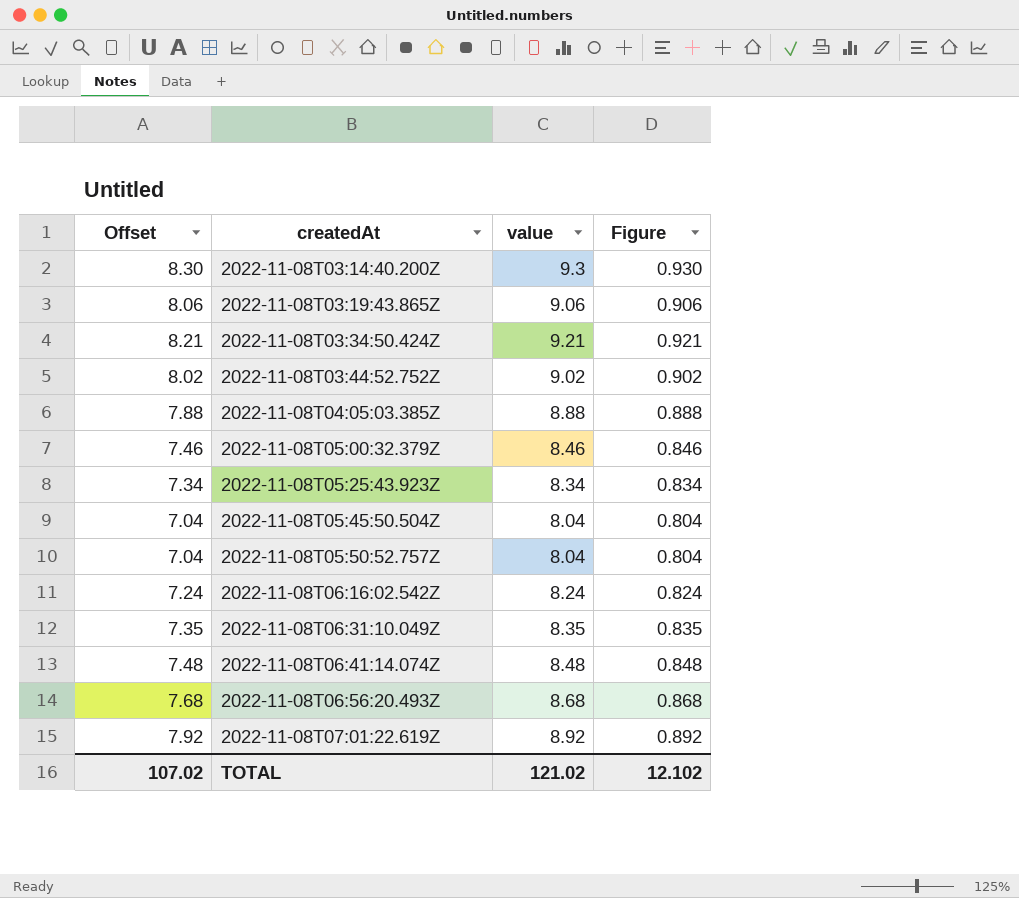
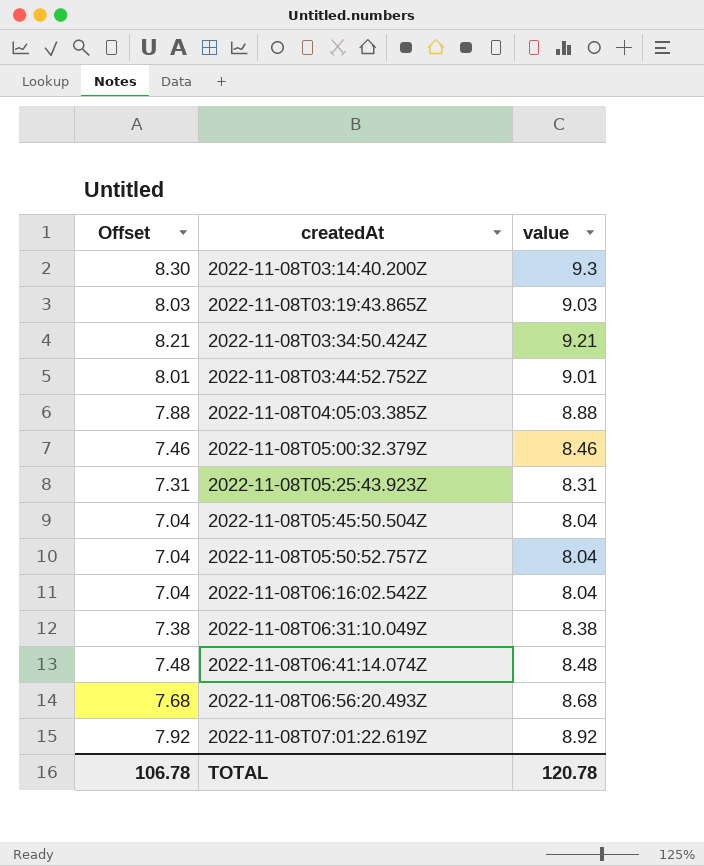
column Figure | formula: [value] * 0.1 -> none
2022-11-08T03:19:43.865Z | Offset: 8.06 -> 8.03
2022-11-08T03:19:43.865Z | value: 9.06 -> 9.03
2022-11-08T03:44:52.752Z | Offset: 8.02 -> 8.01
2022-11-08T03:44:52.752Z | value: 9.02 -> 9.01
2022-11-08T05:25:43.923Z | Offset: 7.34 -> 7.31
2022-11-08T05:25:43.923Z | value: 8.34 -> 8.31
2022-11-08T06:16:02.542Z | Offset: 7.24 -> 7.04
2022-11-08T06:16:02.542Z | value: 8.24 -> 8.04
2022-11-08T06:31:10.049Z | Offset: 7.35 -> 7.38
2022-11-08T06:31:10.049Z | value: 8.35 -> 8.38
TOTAL | Offset: 107.02 -> 106.78
TOTAL | value: 121.02 -> 120.78

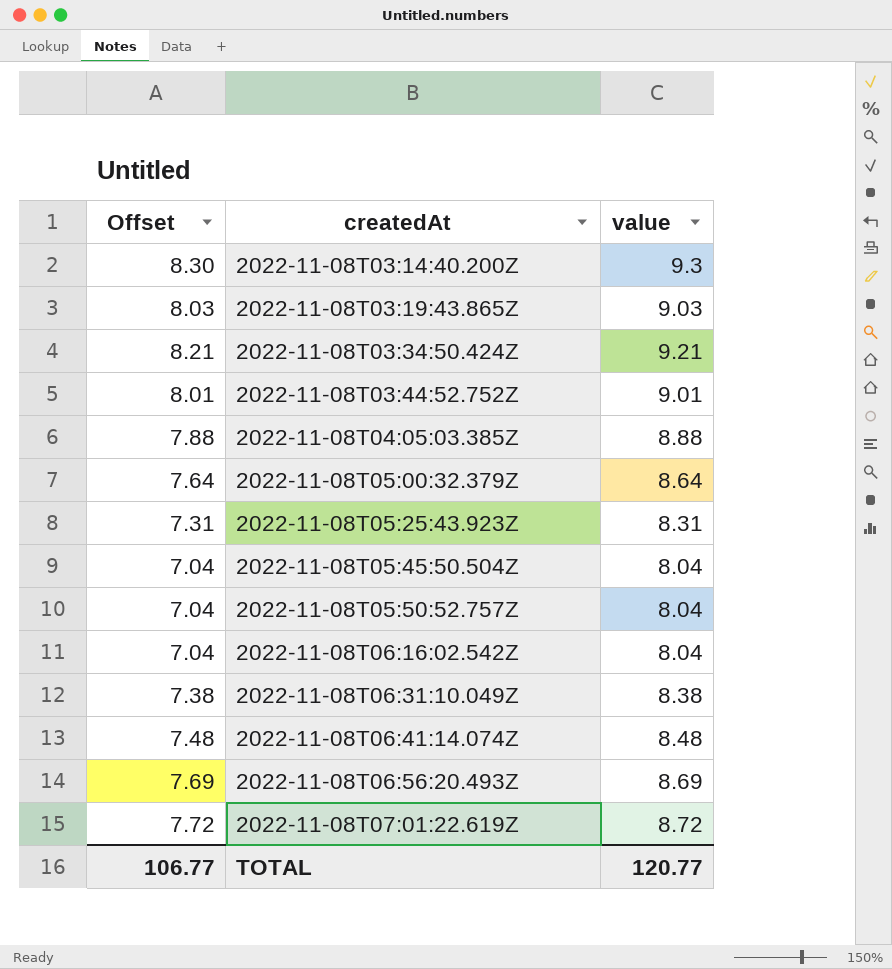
2022-11-08T05:00:32.379Z | Offset: 7.46 -> 7.64
2022-11-08T05:00:32.379Z | value: 8.46 -> 8.64
2022-11-08T06:56:20.493Z | Offset: 7.68 -> 7.69
2022-11-08T06:56:20.493Z | value: 8.68 -> 8.69
2022-11-08T07:01:22.619Z | Offset: 7.92 -> 7.72
2022-11-08T07:01:22.619Z | value: 8.92 -> 8.72
TOTAL | Offset: 106.78 -> 106.77
TOTAL | value: 120.78 -> 120.77

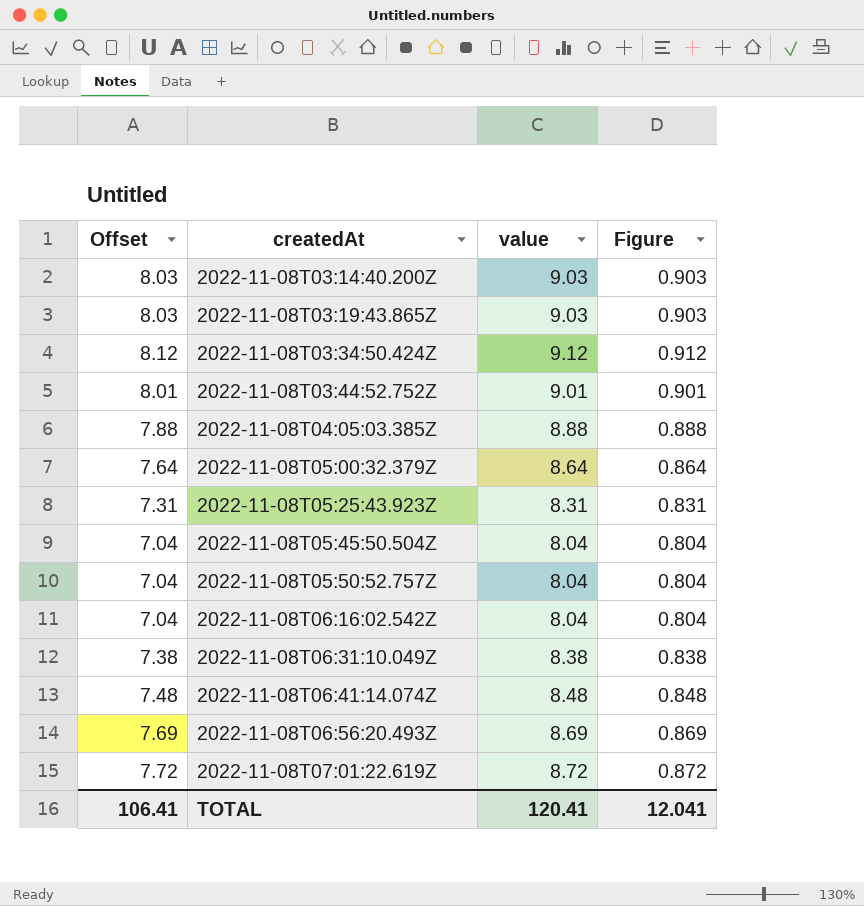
column Figure | formula: none -> [value] * 0.1
2022-11-08T03:14:40.200Z | Offset: 8.30 -> 8.03
2022-11-08T03:14:40.200Z | value: 9.3 -> 9.03
2022-11-08T03:34:50.424Z | Offset: 8.21 -> 8.12
2022-11-08T03:34:50.424Z | value: 9.21 -> 9.12
TOTAL | Offset: 106.77 -> 106.41
TOTAL | value: 120.77 -> 120.41

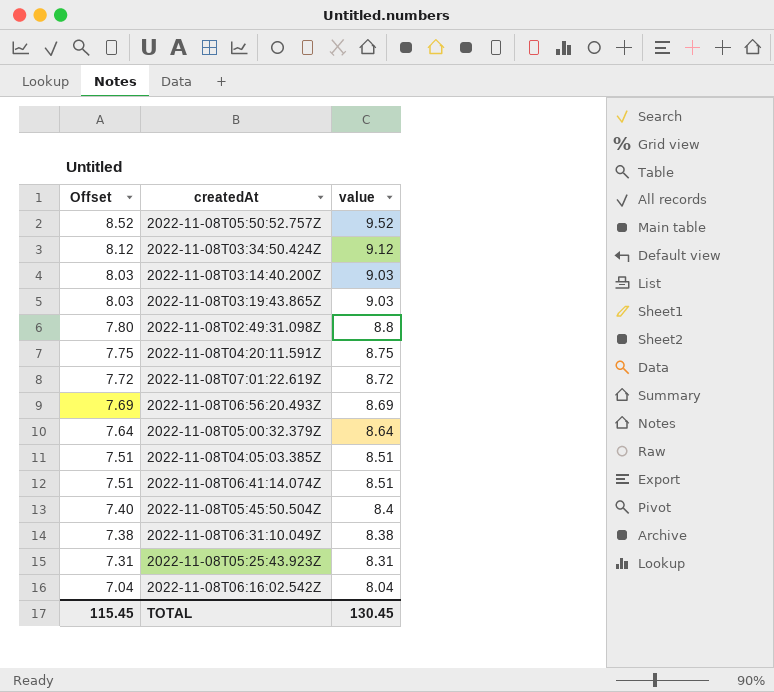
row order: createdAt ascending -> Offset descending
column Figure | formula: [value] * 0.1 -> none
row 2022-11-08T03:44:52.752Z: 8.01 | 9.01 | 0.901 -> none
2022-11-08T05:50:52.757Z | Offset: 7.04 -> 8.52
2022-11-08T05:50:52.757Z | value: 8.04 -> 9.52
row 2022-11-08T02:49:31.098Z: none -> 7.80 | 8.8
row 2022-11-08T04:20:11.591Z: none -> 7.75 | 8.75
2022-11-08T04:05:03.385Z | Offset: 7.88 -> 7.51
2022-11-08T04:05:03.385Z | value: 8.88 -> 8.51
2022-11-08T06:41:14.074Z | Offset: 7.48 -> 7.51
2022-11-08T06:41:14.074Z | value: 8.48 -> 8.51
2022-11-08T05:45:50.504Z | Offset: 7.04 -> 7.40
2022-11-08T05:45:50.504Z | value: 8.04 -> 8.4
TOTAL | Offset: 106.41 -> 115.45
TOTAL | value: 120.41 -> 130.45

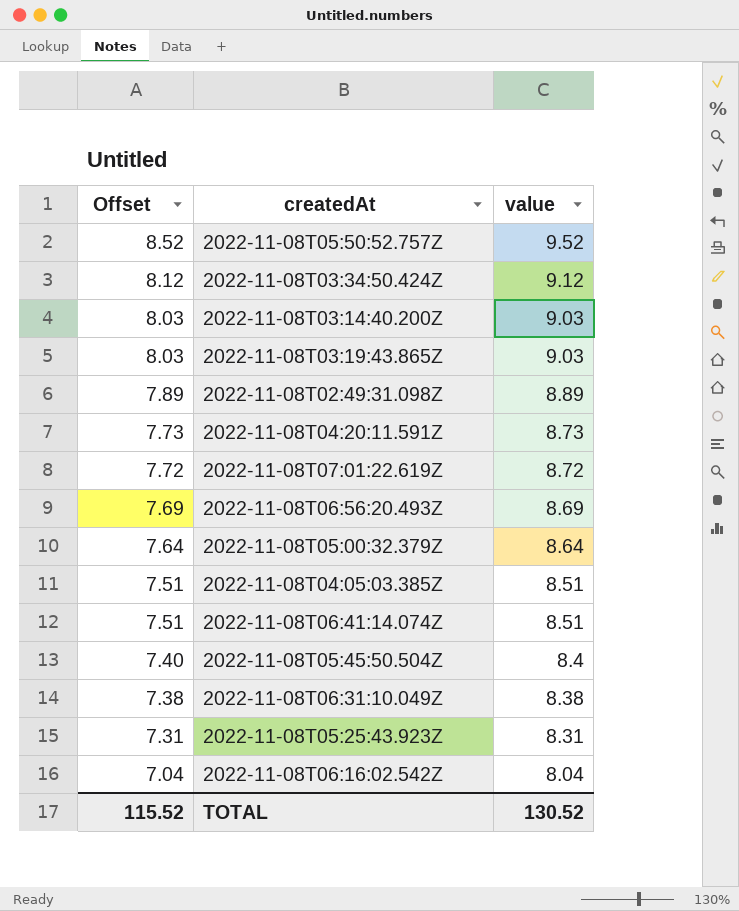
2022-11-08T02:49:31.098Z | Offset: 7.80 -> 7.89
2022-11-08T02:49:31.098Z | value: 8.8 -> 8.89
2022-11-08T04:20:11.591Z | Offset: 7.75 -> 7.73
2022-11-08T04:20:11.591Z | value: 8.75 -> 8.73
TOTAL | Offset: 115.45 -> 115.52
TOTAL | value: 130.45 -> 130.52

